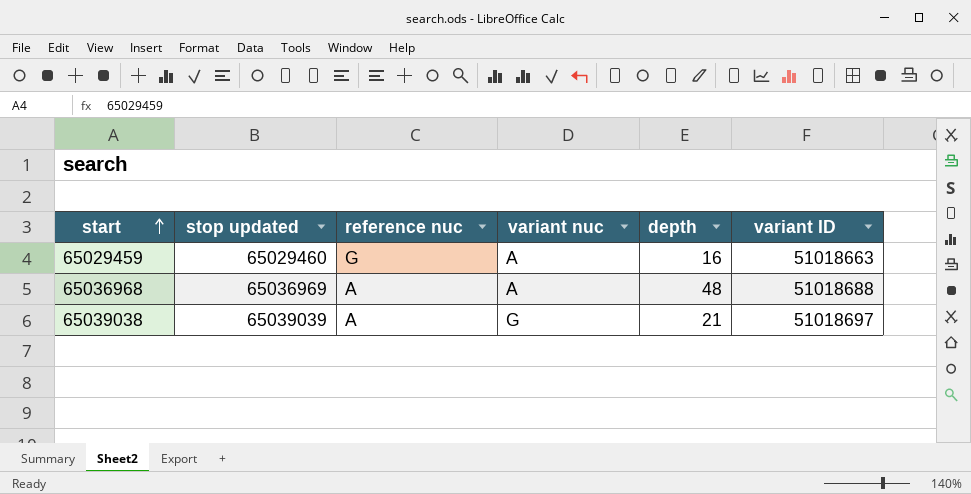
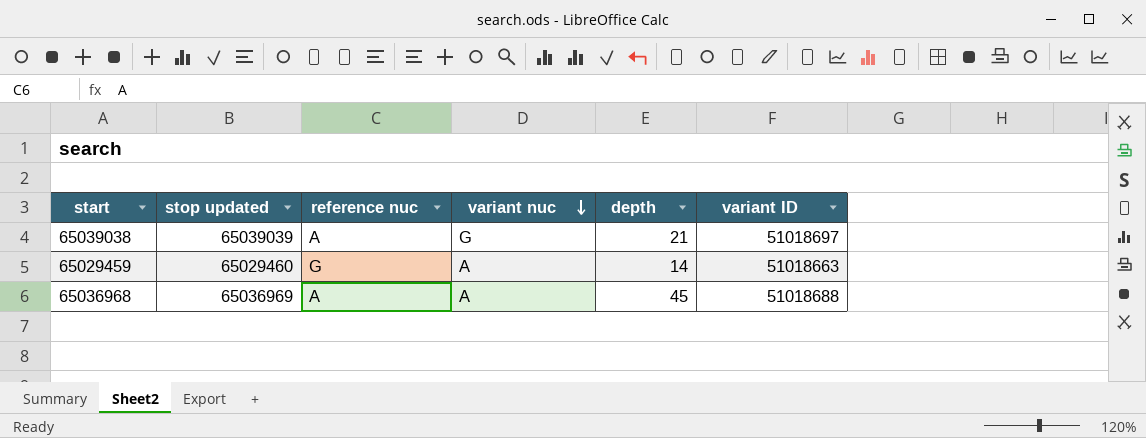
row order: start ascending -> variant nuc descending
65029459 | depth: 16 -> 14
65036968 | depth: 48 -> 45

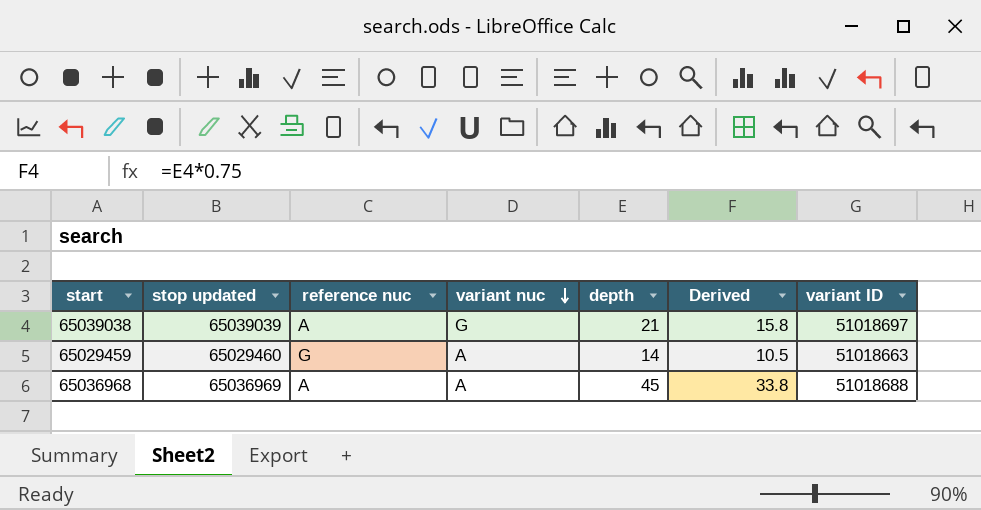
column Derived | formula: none -> [depth] * 0.75

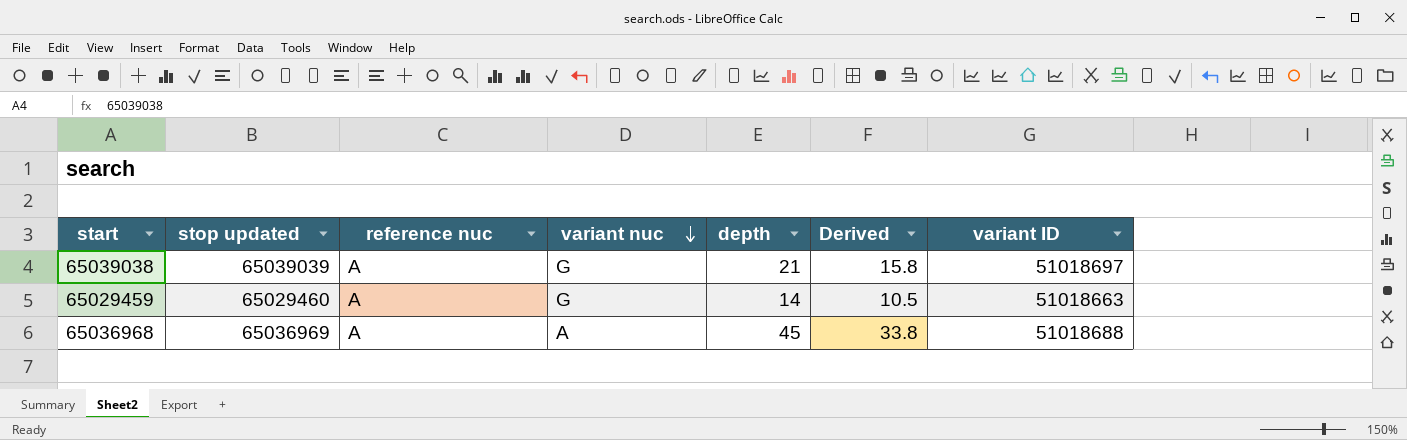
65029459 | reference nuc: G -> A
65029459 | variant nuc: A -> G

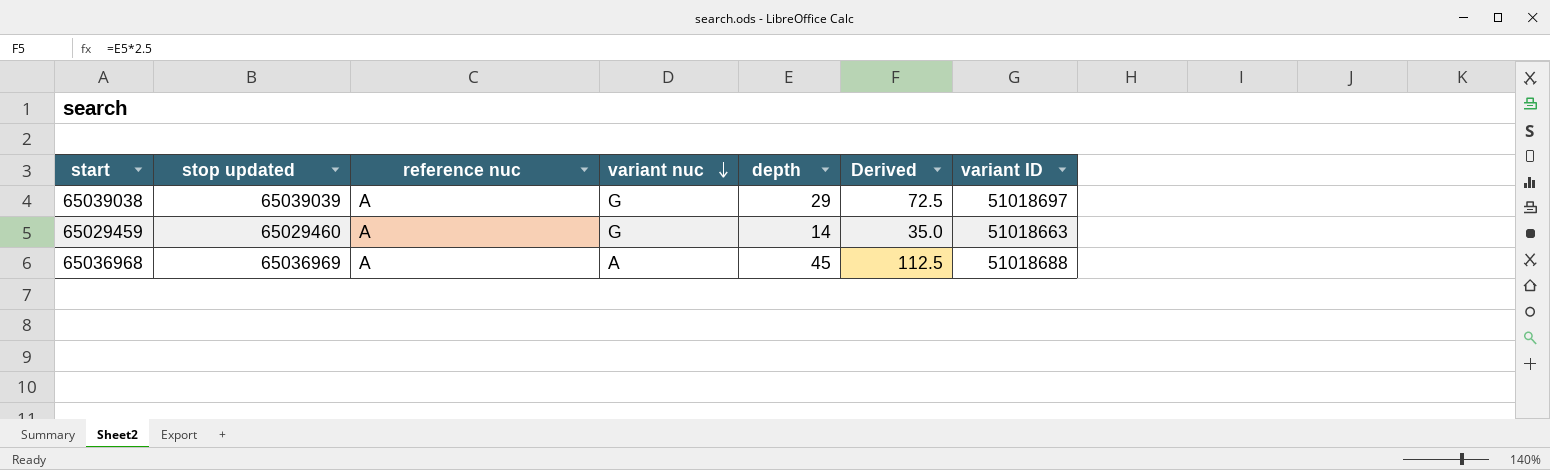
column Derived | formula: [depth] * 0.75 -> [depth] * 2.5
65039038 | depth: 21 -> 29

